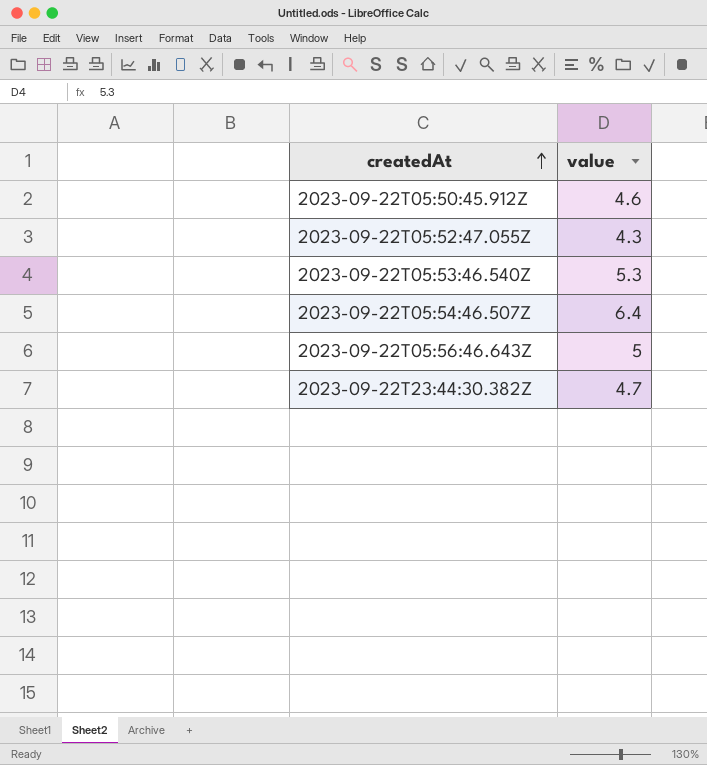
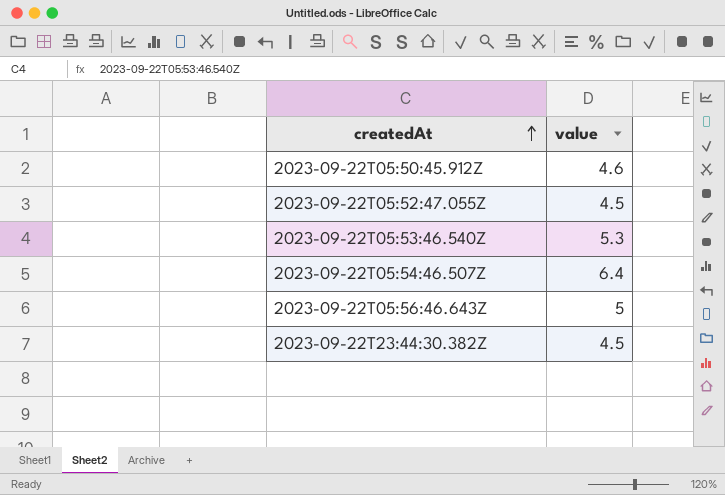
2023-09-22T05:52:47.055Z | value: 4.3 -> 4.5
2023-09-22T23:44:30.382Z | value: 4.7 -> 4.5

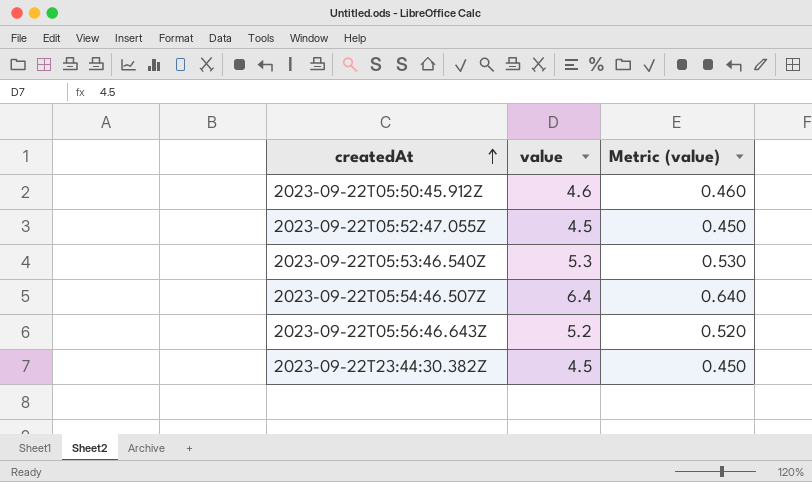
column Metric (value) | formula: none -> [value] * 0.1
2023-09-22T05:56:46.643Z | value: 5 -> 5.2

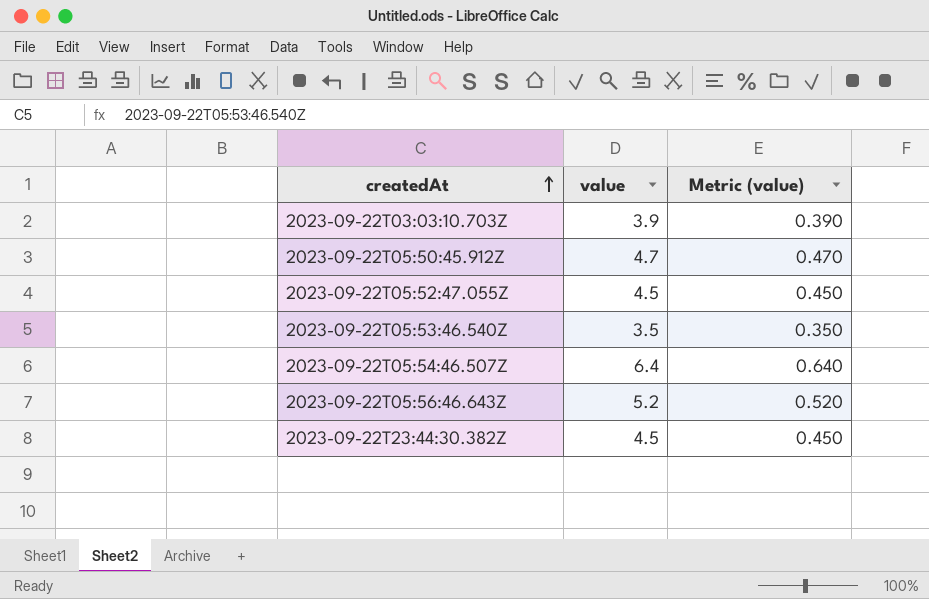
row 2023-09-22T03:03:10.703Z: none -> 3.9 | 0.390
2023-09-22T05:50:45.912Z | value: 4.6 -> 4.7
2023-09-22T05:50:45.912Z | Metric (value): 0.460 -> 0.470
2023-09-22T05:53:46.540Z | value: 5.3 -> 3.5
2023-09-22T05:53:46.540Z | Metric (value): 0.530 -> 0.350

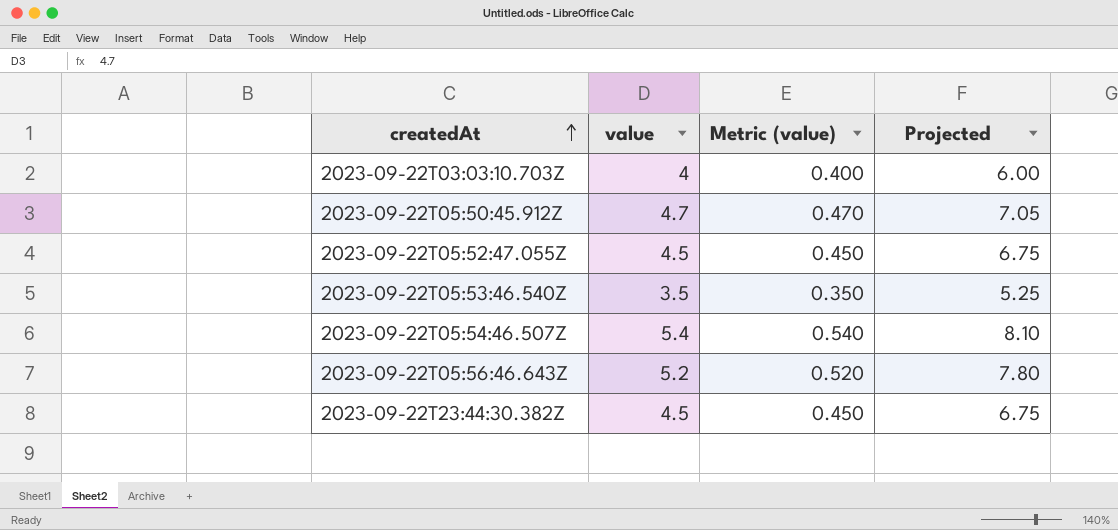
column Projected | formula: none -> [value] * 1.5
2023-09-22T03:03:10.703Z | value: 3.9 -> 4
2023-09-22T03:03:10.703Z | Metric (value): 0.390 -> 0.400
2023-09-22T05:54:46.507Z | value: 6.4 -> 5.4
2023-09-22T05:54:46.507Z | Metric (value): 0.640 -> 0.540

